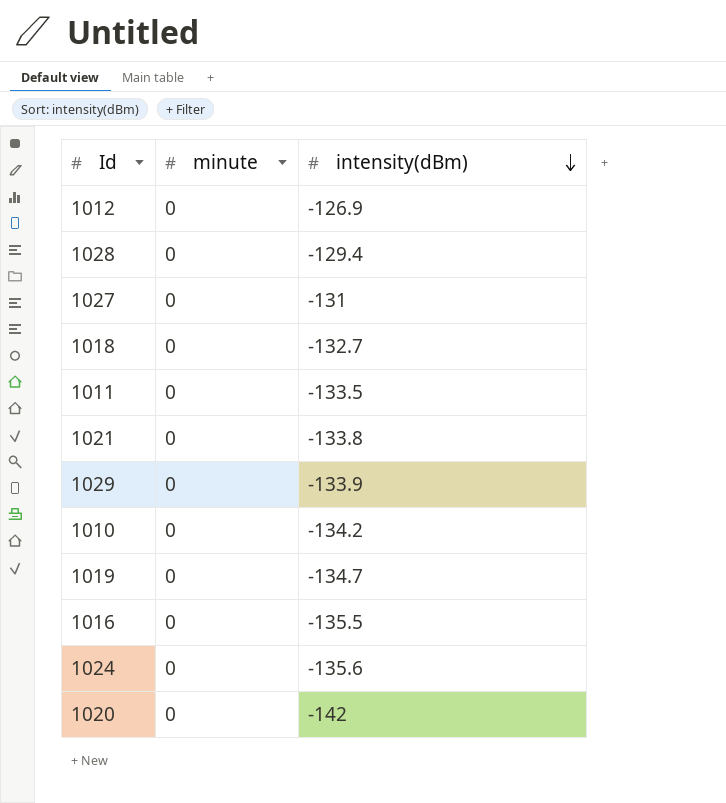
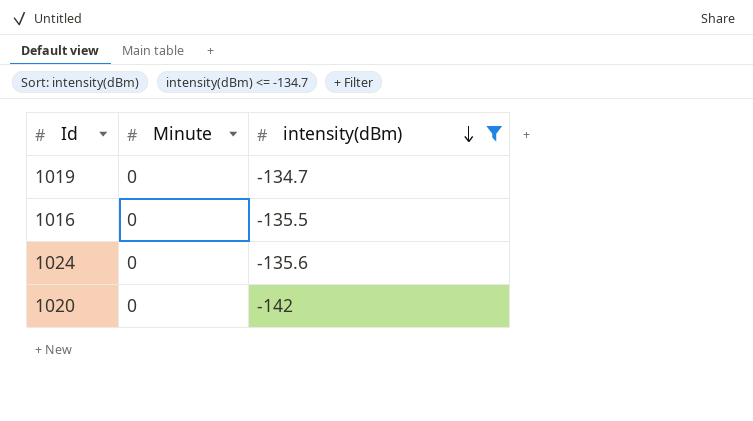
filter: none -> intensity(dBm) <= -134.7
column name: minute -> Minute

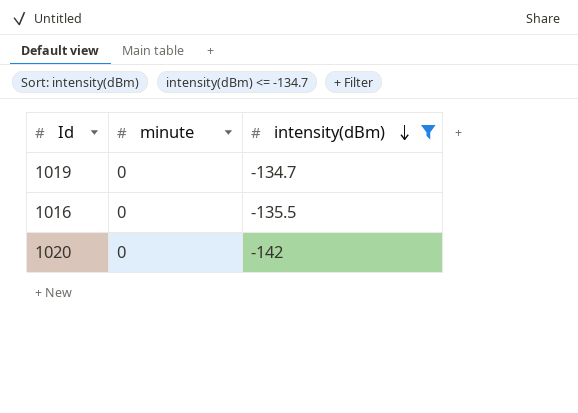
column name: Minute -> minute
row 1024: 0 | -135.6 -> none

